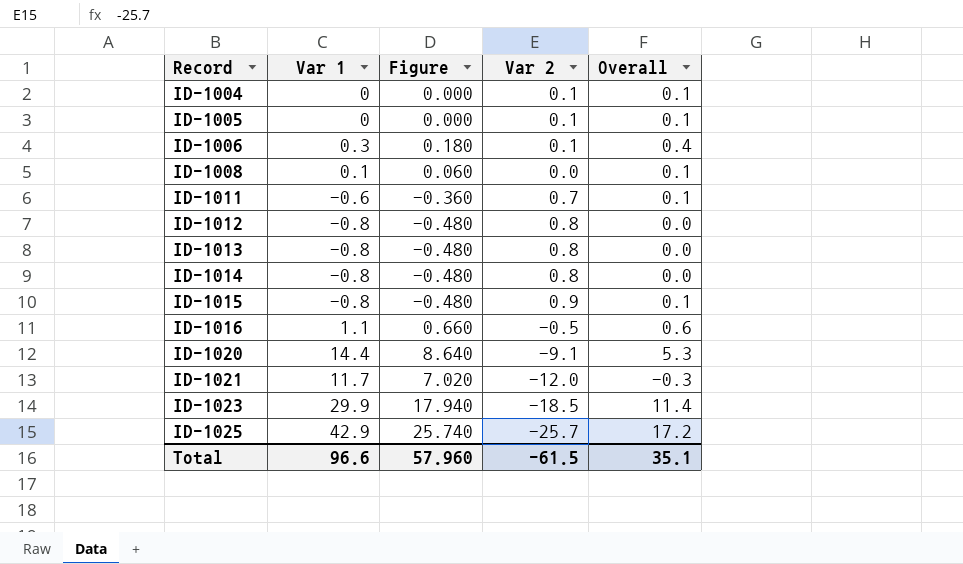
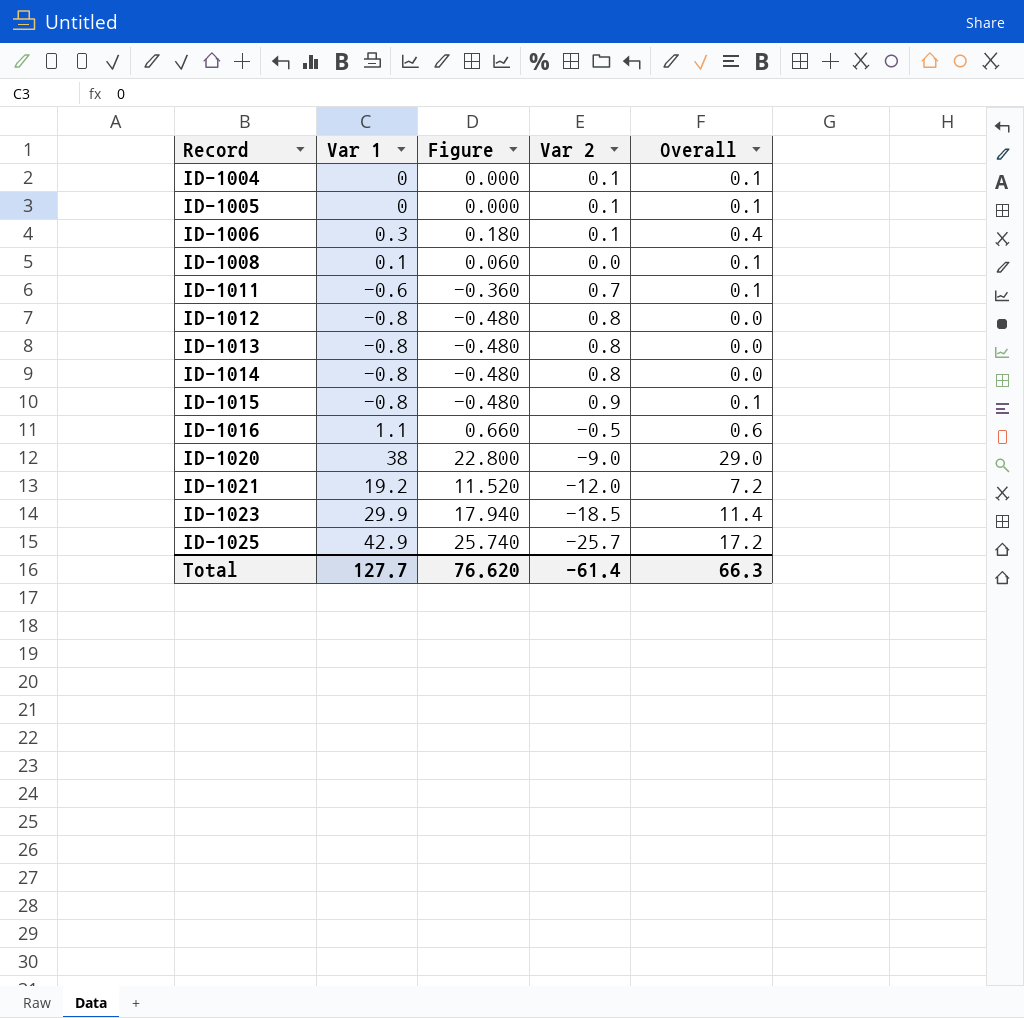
ID-1020 | Var 1: 14.4 -> 38
ID-1020 | Figure: 8.640 -> 22.800
ID-1020 | Var 2: -9.1 -> -9.0
ID-1020 | Overall: 5.3 -> 29.0
ID-1021 | Var 1: 11.7 -> 19.2
ID-1021 | Figure: 7.020 -> 11.520
ID-1021 | Overall: -0.3 -> 7.2
Total | Var 1: 96.6 -> 127.7
Total | Figure: 57.960 -> 76.620
Total | Var 2: -61.5 -> -61.4
Total | Overall: 35.1 -> 66.3

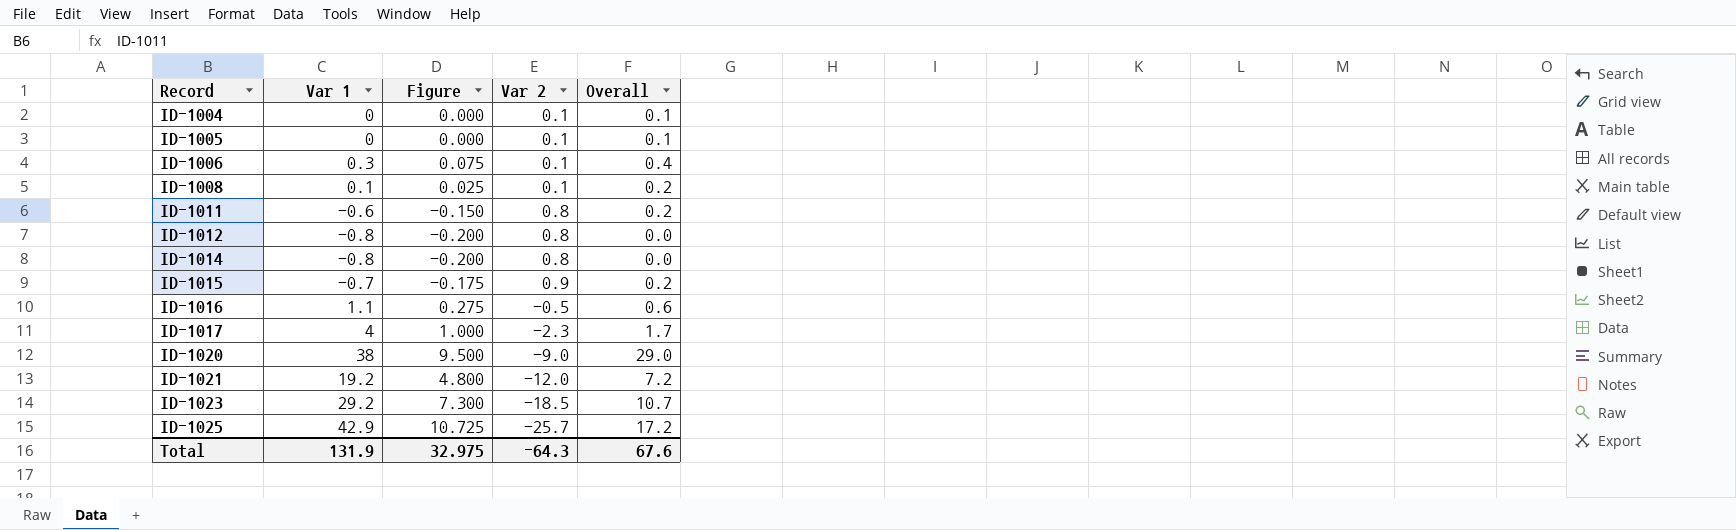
column Figure | formula: [Var 1] * 0.6 -> [Var 1] * 0.25
row ID-1013: -0.8 | -0.480 | 0.8 | 0.0 -> none
ID-1008 | Var 2: 0.0 -> 0.1
ID-1008 | Overall: 0.1 -> 0.2
ID-1011 | Var 2: 0.7 -> 0.8
ID-1011 | Overall: 0.1 -> 0.2
ID-1015 | Var 1: -0.8 -> -0.7
ID-1015 | Overall: 0.1 -> 0.2
row ID-1017: none -> 4 | 1.000 | -2.3 | 1.7
ID-1023 | Var 1: 29.9 -> 29.2
ID-1023 | Overall: 11.4 -> 10.7
Total | Var 1: 127.7 -> 131.9
Total | Figure: 76.620 -> 32.975
Total | Var 2: -61.4 -> -64.3
Total | Overall: 66.3 -> 67.6

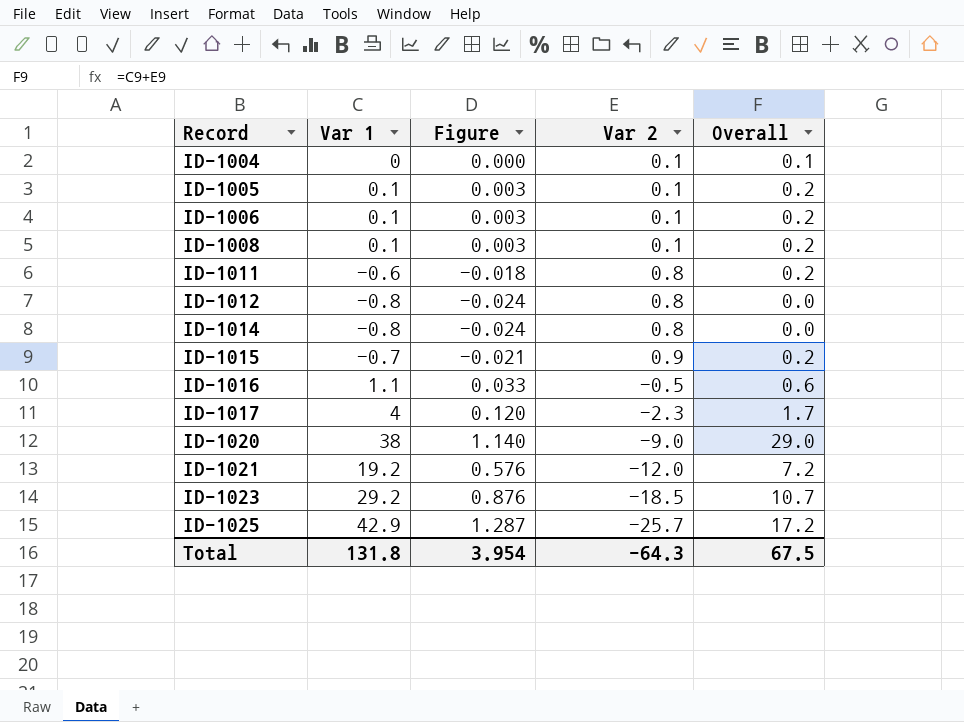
column Figure | formula: [Var 1] * 0.25 -> [Var 1] * 0.03
ID-1005 | Var 1: 0 -> 0.1
ID-1005 | Overall: 0.1 -> 0.2
ID-1006 | Var 1: 0.3 -> 0.1
ID-1006 | Overall: 0.4 -> 0.2
Total | Var 1: 131.9 -> 131.8
Total | Figure: 32.975 -> 3.954
Total | Overall: 67.6 -> 67.5

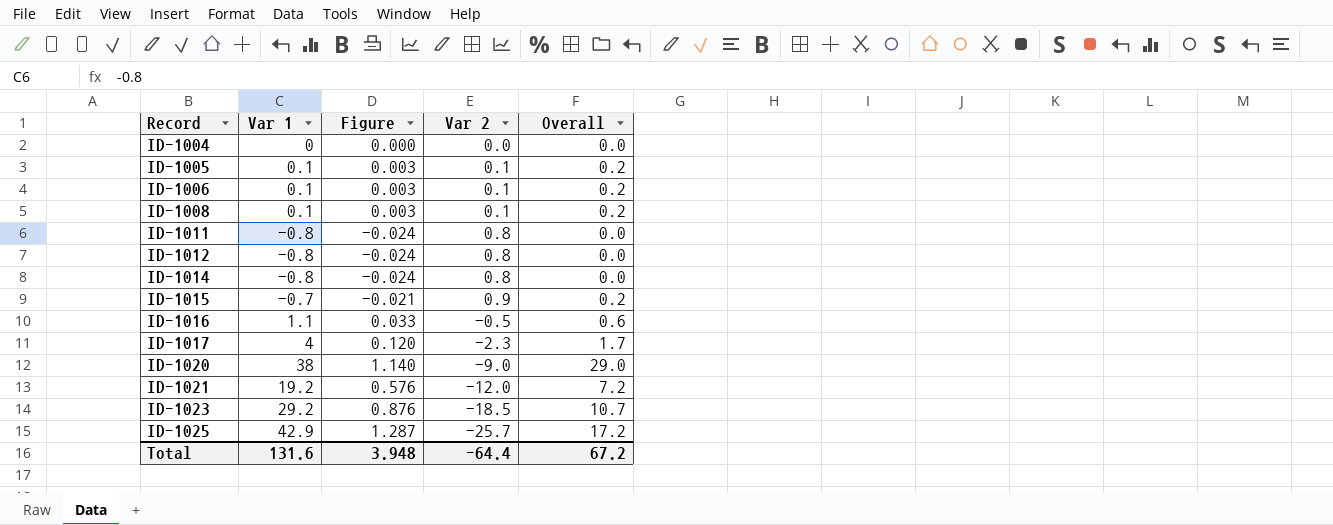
ID-1004 | Var 2: 0.1 -> 0.0
ID-1004 | Overall: 0.1 -> 0.0
ID-1011 | Var 1: -0.6 -> -0.8
ID-1011 | Figure: -0.018 -> -0.024
ID-1011 | Overall: 0.2 -> 0.0
Total | Var 1: 131.8 -> 131.6
Total | Figure: 3.954 -> 3.948
Total | Var 2: -64.3 -> -64.4
Total | Overall: 67.5 -> 67.2

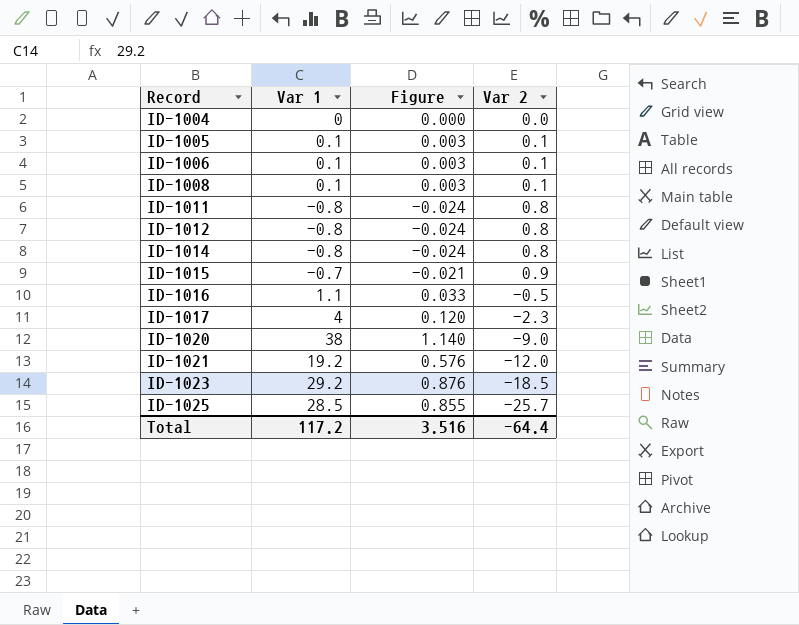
column Overall | formula: [Var 1] + [Var 2] -> none
ID-1025 | Var 1: 42.9 -> 28.5
ID-1025 | Figure: 1.287 -> 0.855
Total | Var 1: 131.6 -> 117.2
Total | Figure: 3.948 -> 3.516

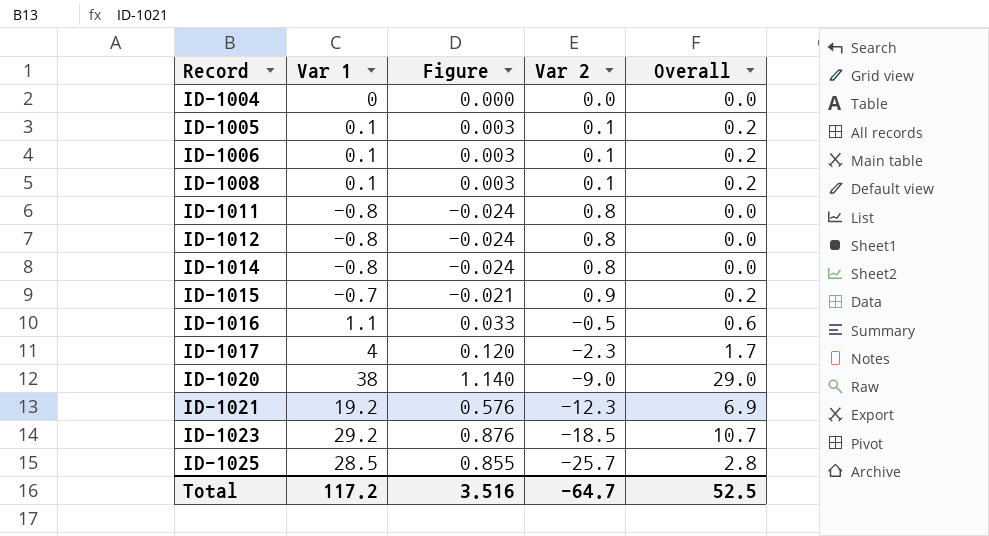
column Overall | formula: none -> [Var 1] + [Var 2]
ID-1021 | Var 2: -12.0 -> -12.3
Total | Var 2: -64.4 -> -64.7

